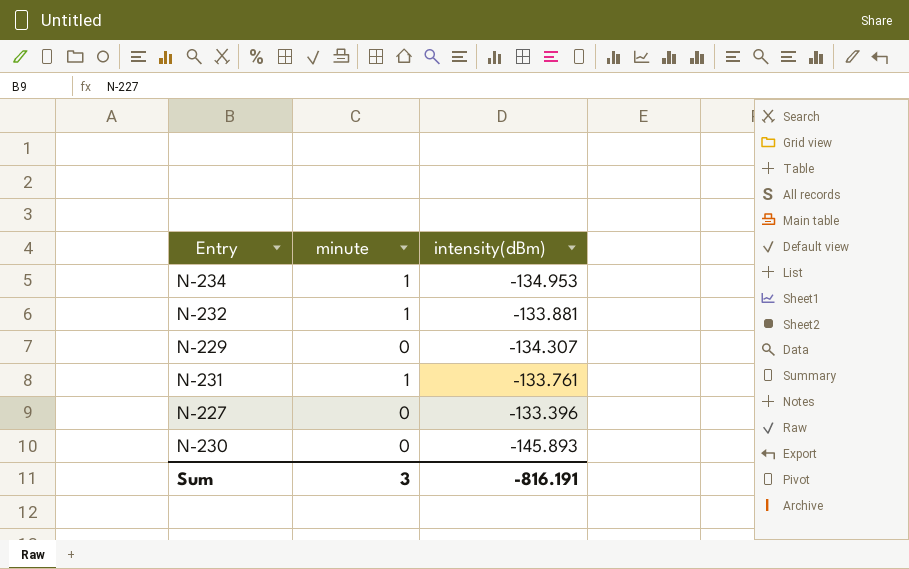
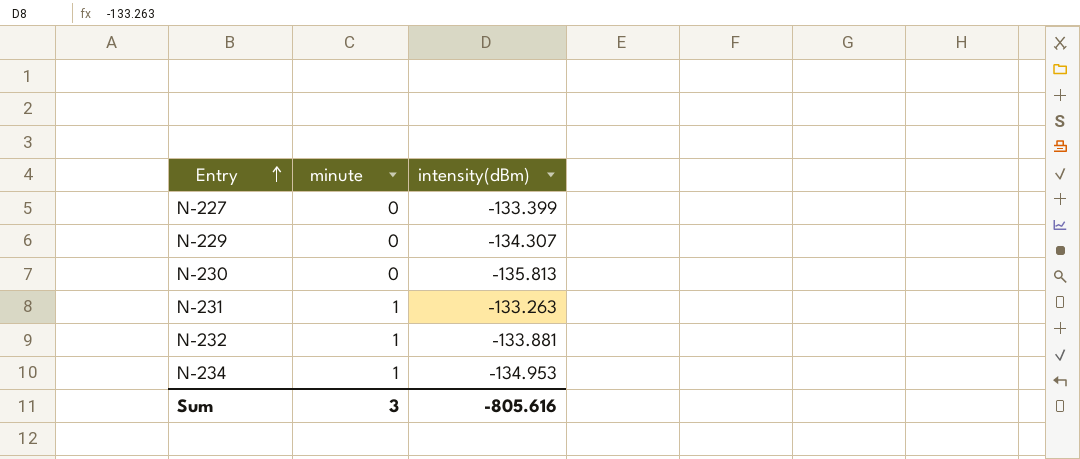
row order: none -> Entry ascending
N-227 | intensity(dBm): -133.396 -> -133.399
N-230 | intensity(dBm): -145.893 -> -135.813
N-231 | intensity(dBm): -133.761 -> -133.263
Sum | intensity(dBm): -816.191 -> -805.616

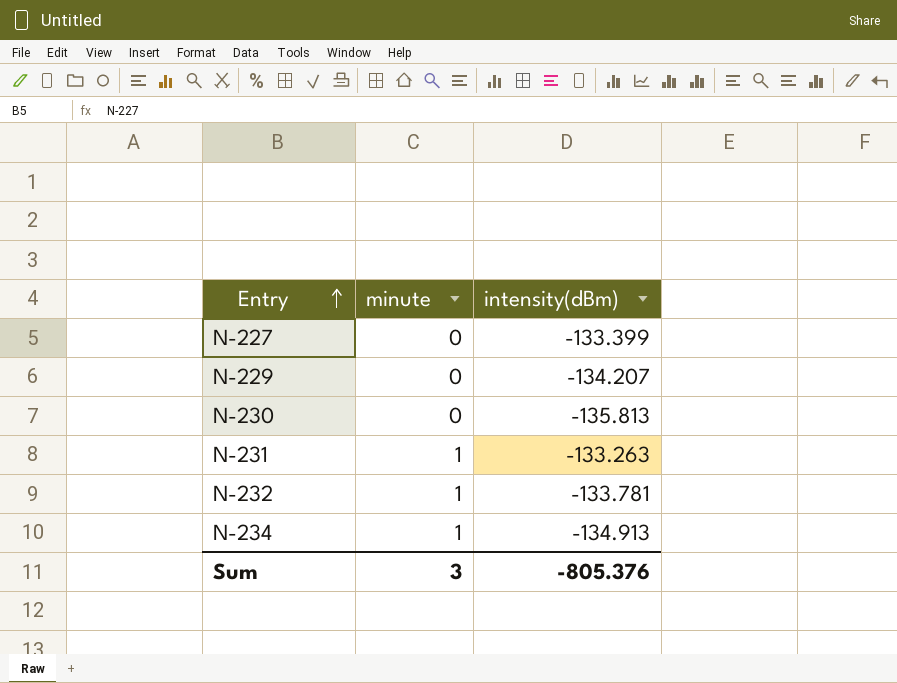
N-229 | intensity(dBm): -134.307 -> -134.207
N-232 | intensity(dBm): -133.881 -> -133.781
N-234 | intensity(dBm): -134.953 -> -134.913
Sum | intensity(dBm): -805.616 -> -805.376

